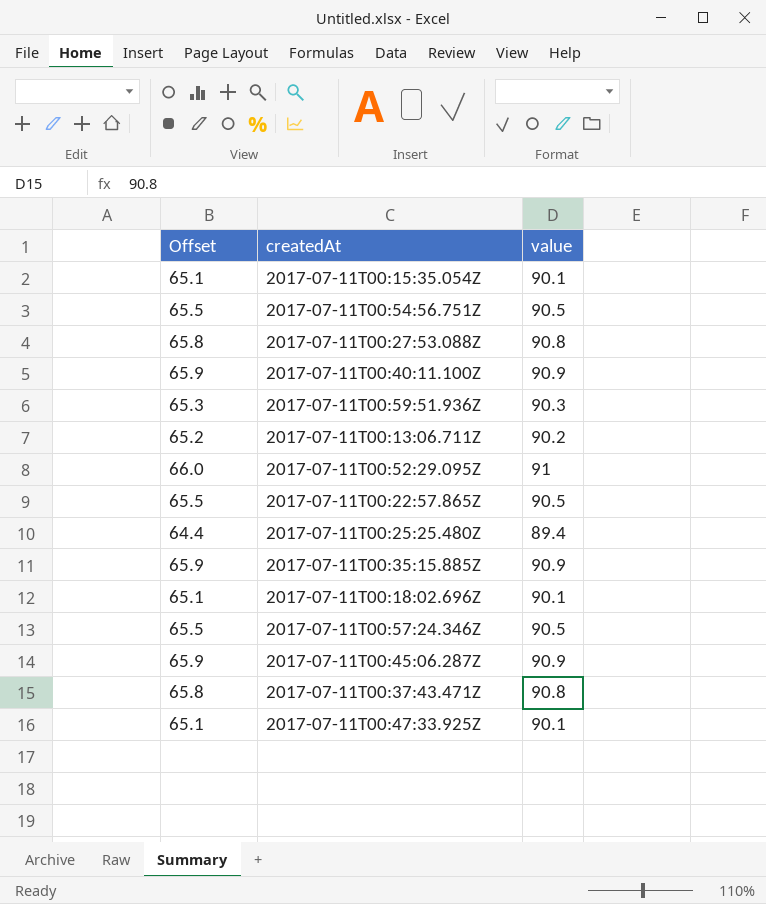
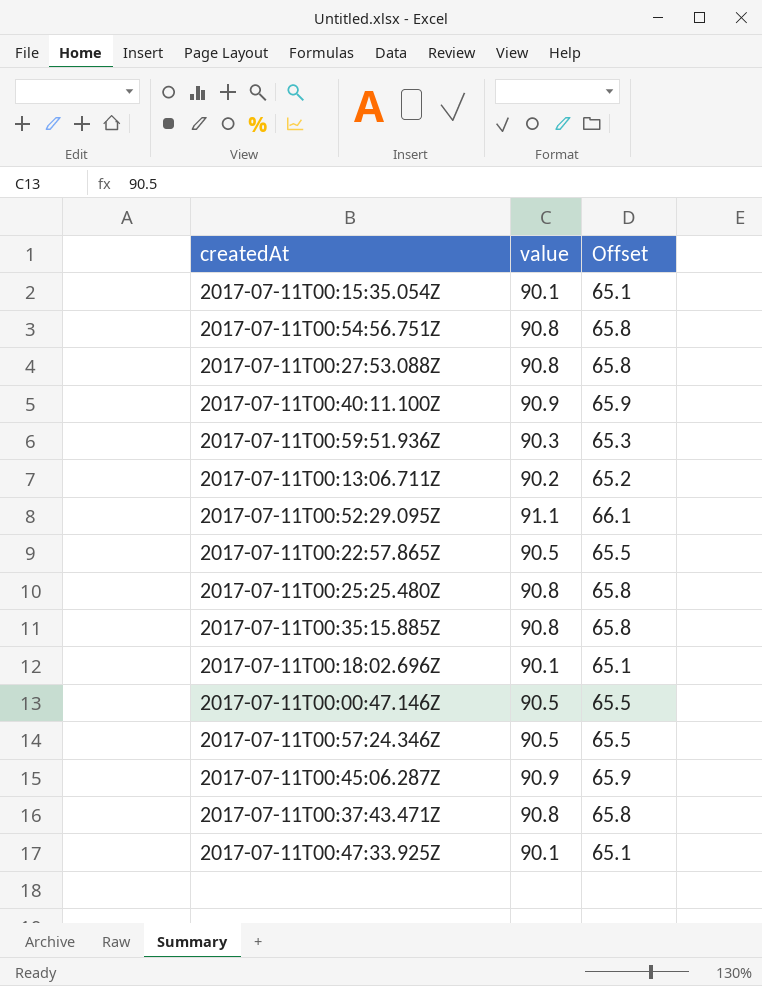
column Offset | position: 1 -> 3
2017-07-11T00:54:56.751Z | value: 90.5 -> 90.8
2017-07-11T00:54:56.751Z | Offset: 65.5 -> 65.8
2017-07-11T00:52:29.095Z | value: 91 -> 91.1
2017-07-11T00:52:29.095Z | Offset: 66.0 -> 66.1
2017-07-11T00:25:25.480Z | value: 89.4 -> 90.8
2017-07-11T00:25:25.480Z | Offset: 64.4 -> 65.8
2017-07-11T00:35:15.885Z | value: 90.9 -> 90.8
2017-07-11T00:35:15.885Z | Offset: 65.9 -> 65.8
row 2017-07-11T00:00:47.146Z: none -> 90.5 | 65.5

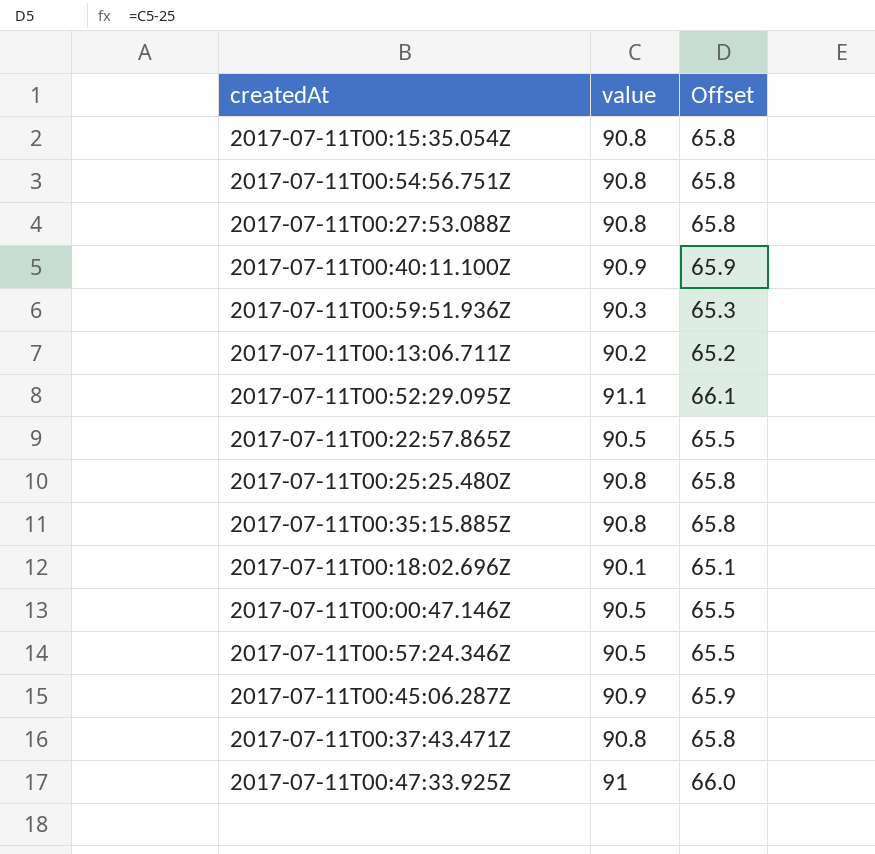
2017-07-11T00:15:35.054Z | value: 90.1 -> 90.8
2017-07-11T00:15:35.054Z | Offset: 65.1 -> 65.8
2017-07-11T00:47:33.925Z | value: 90.1 -> 91
2017-07-11T00:47:33.925Z | Offset: 65.1 -> 66.0

